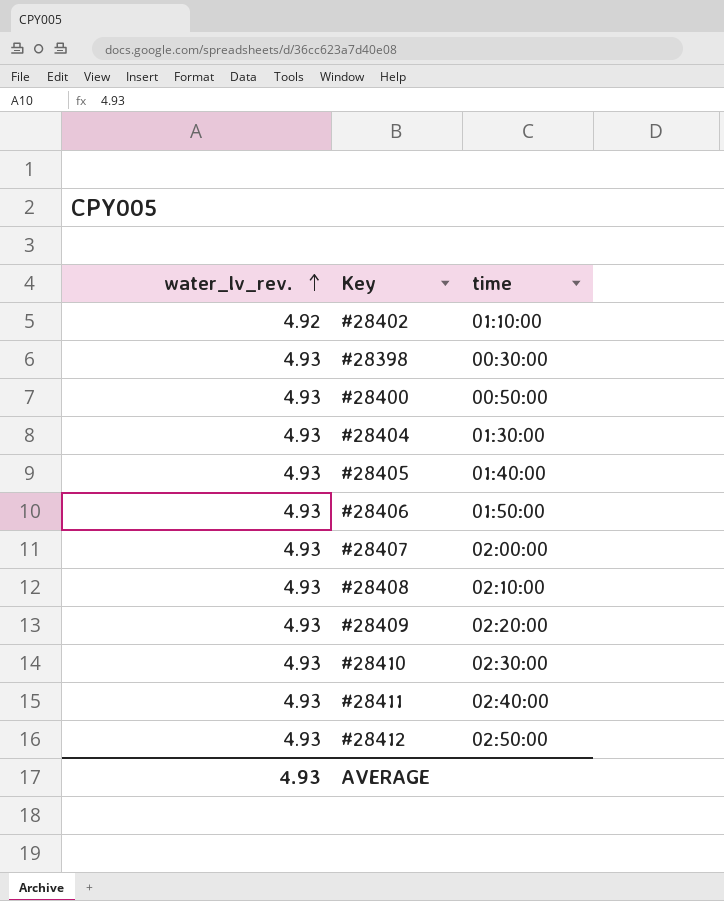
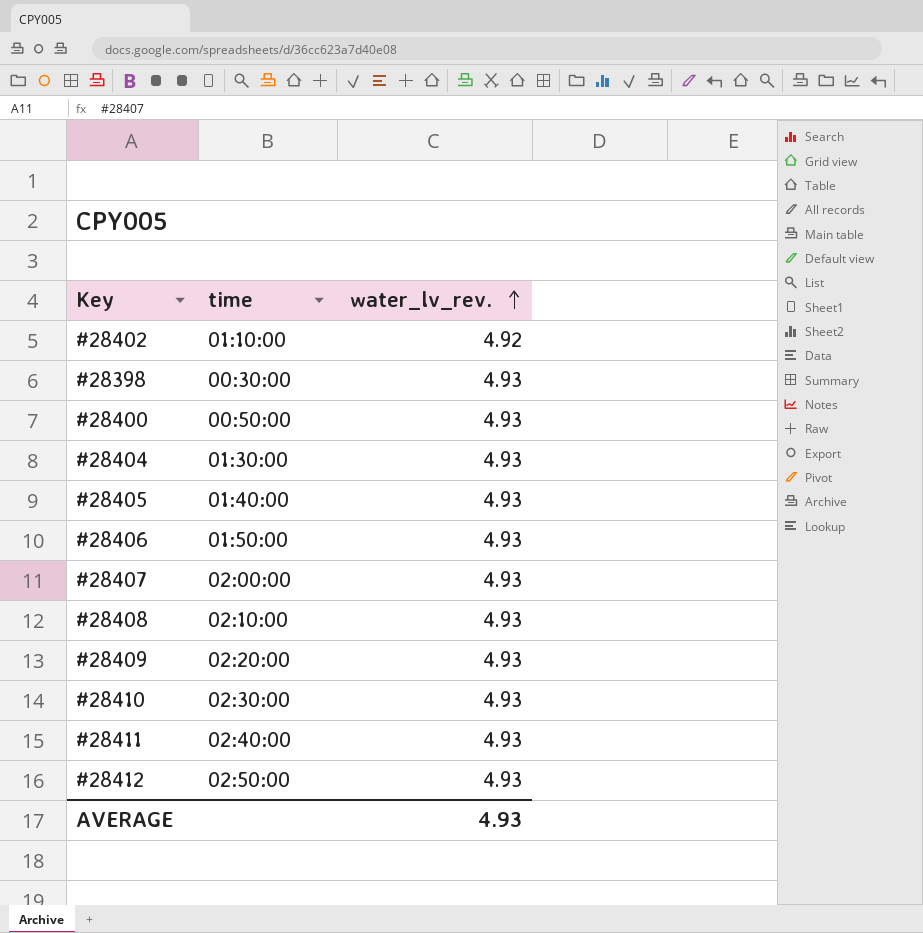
column water_lv_rev. | position: 1 -> 3

